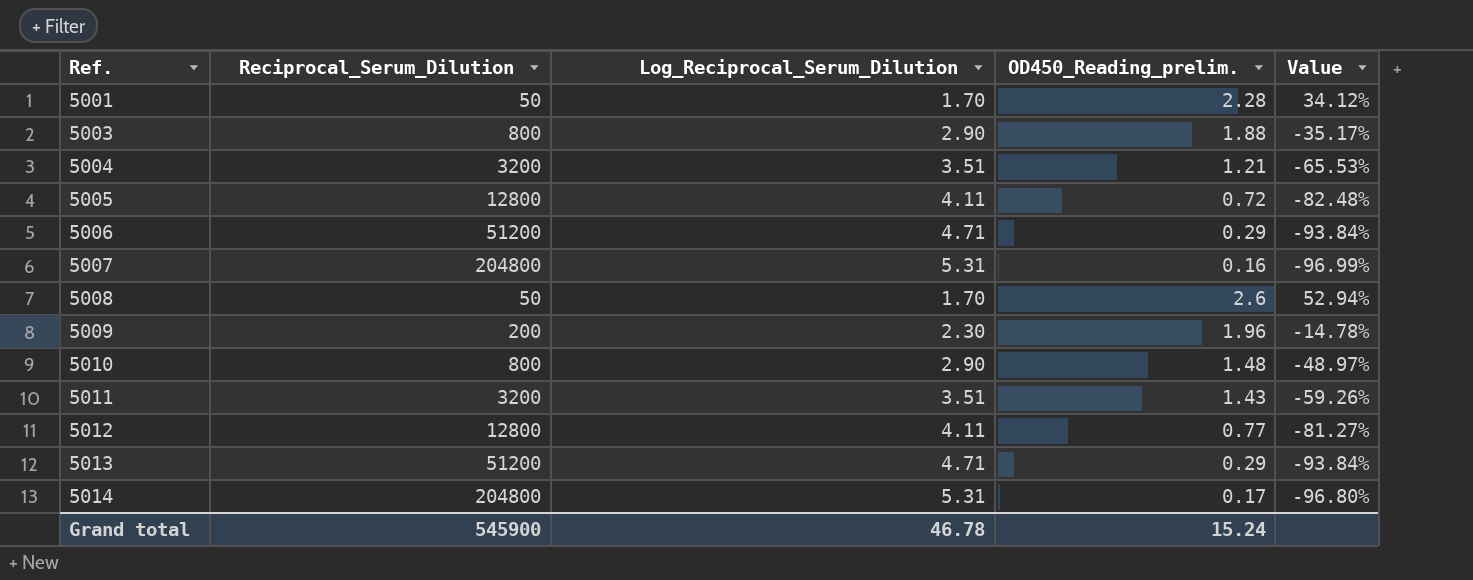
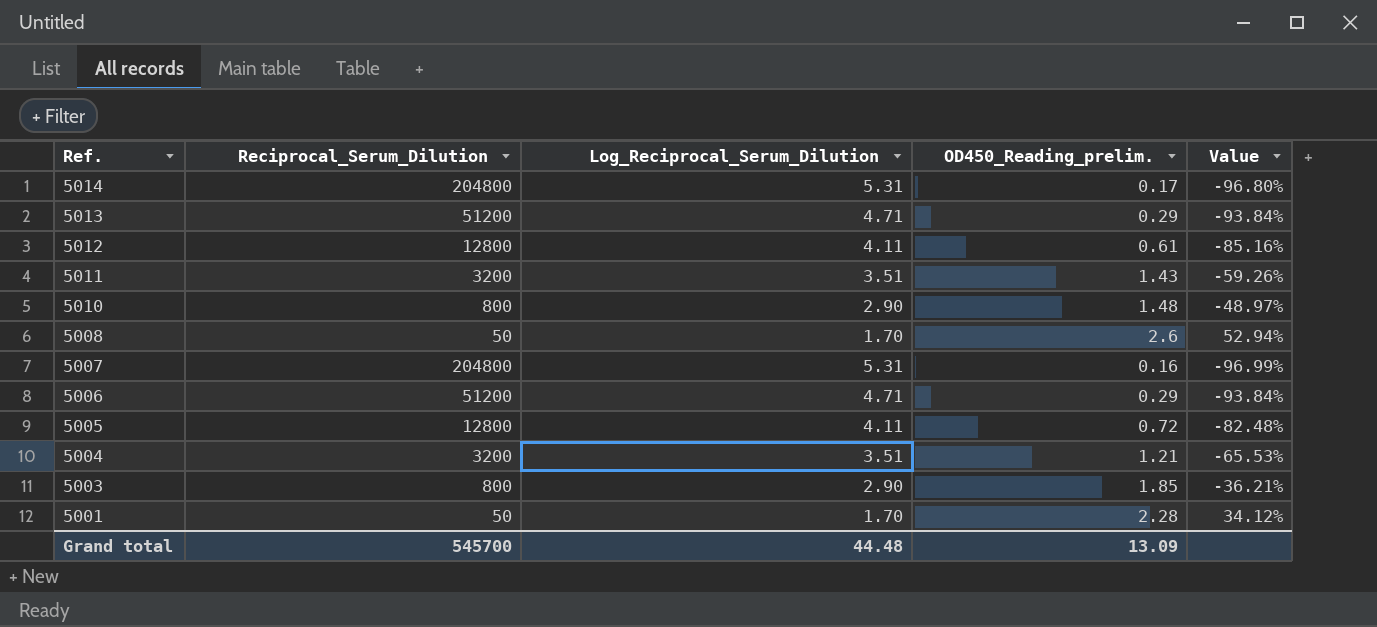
row order: Ref. ascending -> Ref. descending
row 5009: 200 | 2.30 | 1.96 | -14.78% -> none
5012 | OD450_Reading_prelim.: 0.77 -> 0.61
5012 | Value: -81.27% -> -85.16%
5003 | OD450_Reading_prelim.: 1.88 -> 1.85
5003 | Value: -35.17% -> -36.21%
Grand total | Reciprocal_Serum_Dilution: 545900 -> 545700
Grand total | Log_Reciprocal_Serum_Dilution: 46.78 -> 44.48
Grand total | OD450_Reading_prelim.: 15.24 -> 13.09

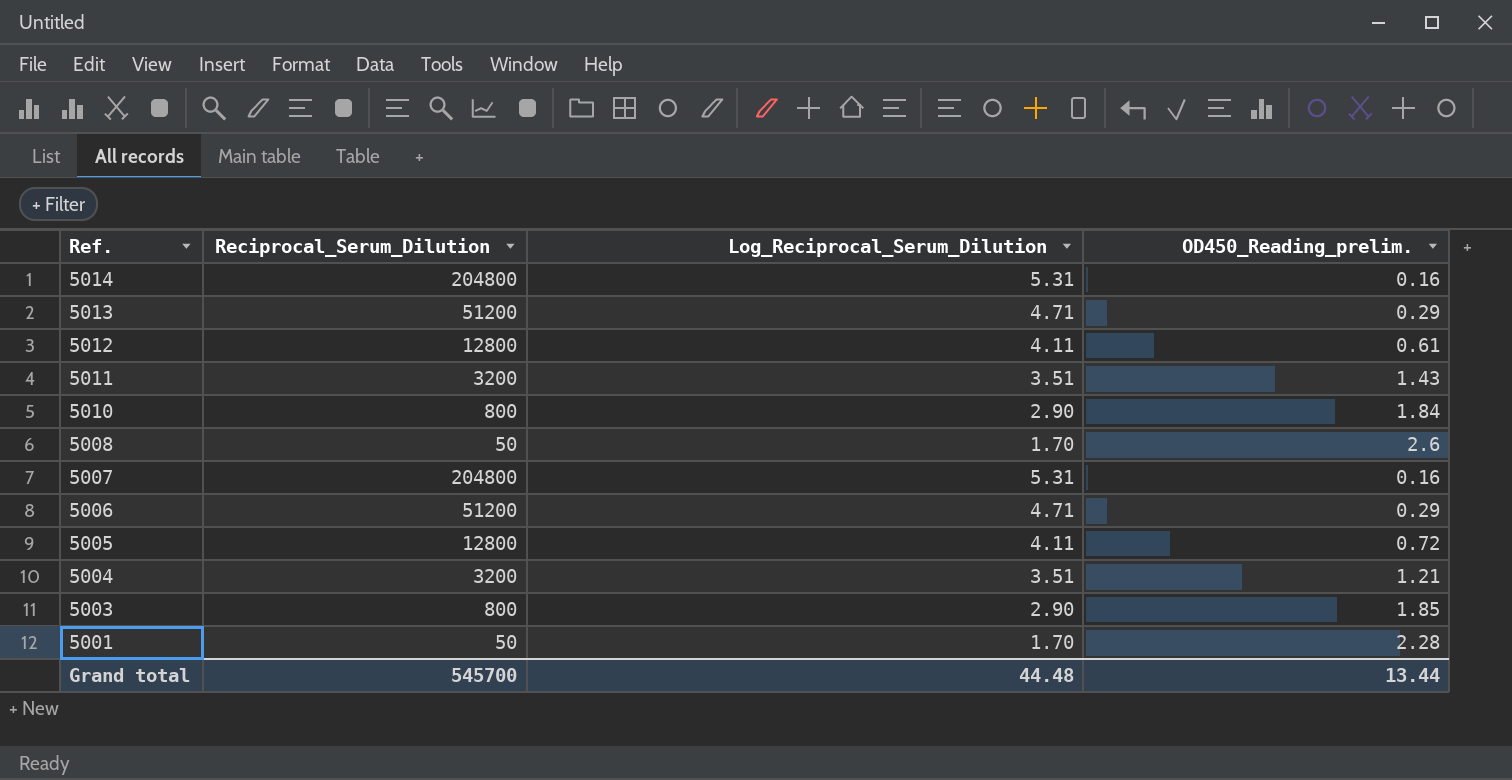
column Value | formula: ([OD450_Reading_prelim.] - [Log_Reciprocal_Serum_Dilution]) / [Log_Reciprocal_Serum_Dilution] -> none
5014 | OD450_Reading_prelim.: 0.17 -> 0.16
5010 | OD450_Reading_prelim.: 1.48 -> 1.84
Grand total | OD450_Reading_prelim.: 13.09 -> 13.44

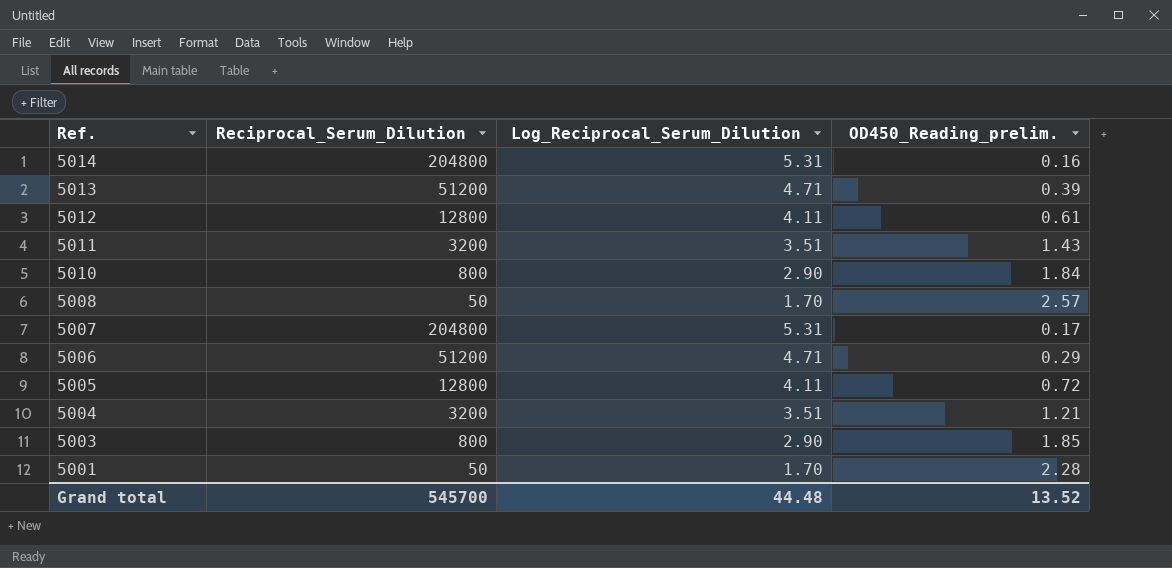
5013 | OD450_Reading_prelim.: 0.29 -> 0.39
5008 | OD450_Reading_prelim.: 2.6 -> 2.57
5007 | OD450_Reading_prelim.: 0.16 -> 0.17
Grand total | OD450_Reading_prelim.: 13.44 -> 13.52

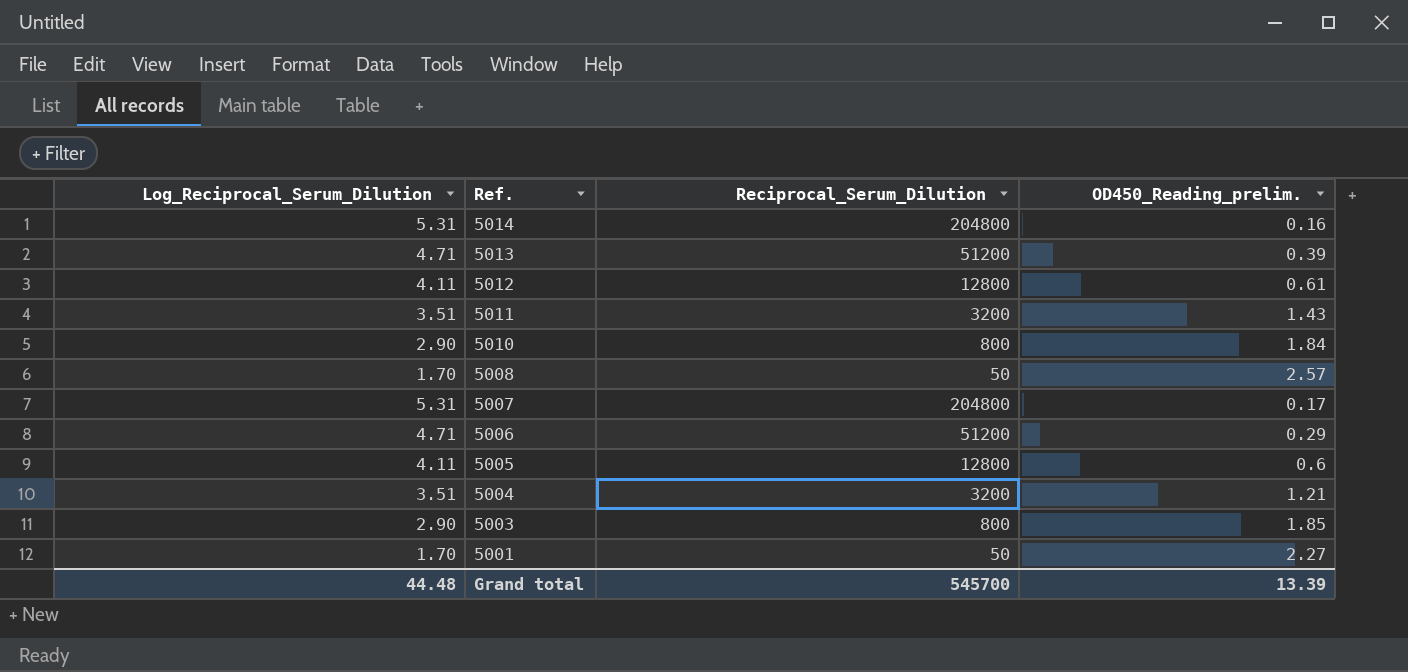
column Log_Reciprocal_Serum_Dilution | position: 3 -> 1
5005 | OD450_Reading_prelim.: 0.72 -> 0.6
5001 | OD450_Reading_prelim.: 2.28 -> 2.27
Grand total | OD450_Reading_prelim.: 13.52 -> 13.39

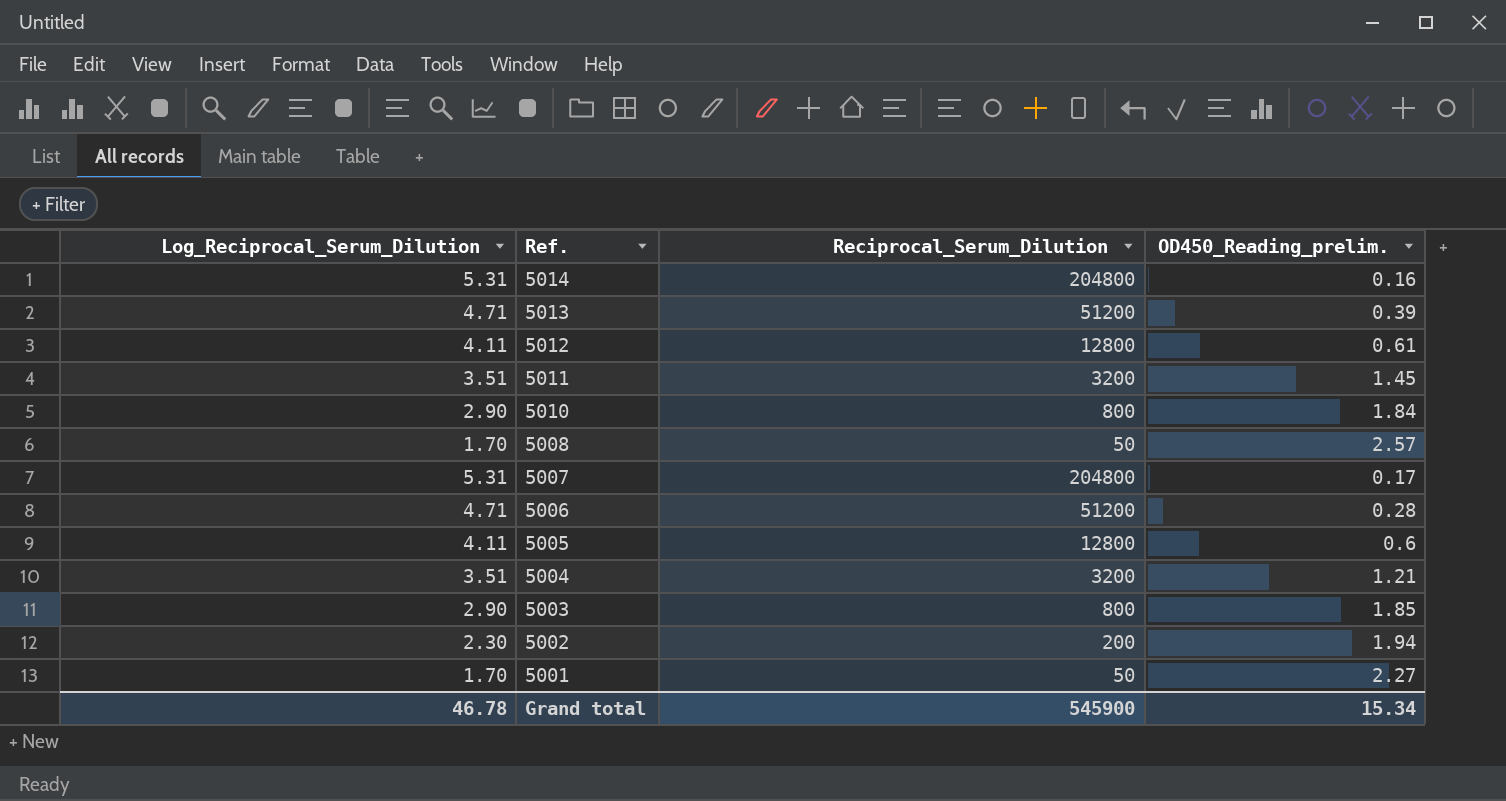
5011 | OD450_Reading_prelim.: 1.43 -> 1.45
5006 | OD450_Reading_prelim.: 0.29 -> 0.28
row 5002: none -> 2.30 | 200 | 1.94
Grand total | Log_Reciprocal_Serum_Dilution: 44.48 -> 46.78
Grand total | Reciprocal_Serum_Dilution: 545700 -> 545900
Grand total | OD450_Reading_prelim.: 13.39 -> 15.34

